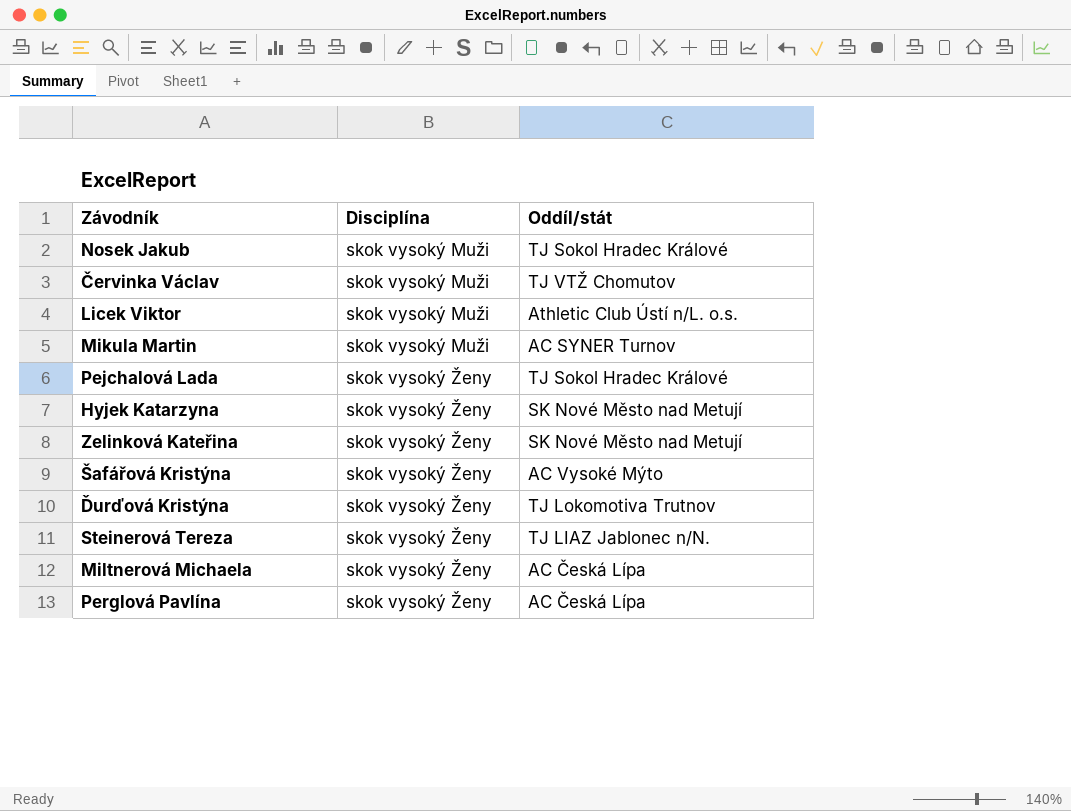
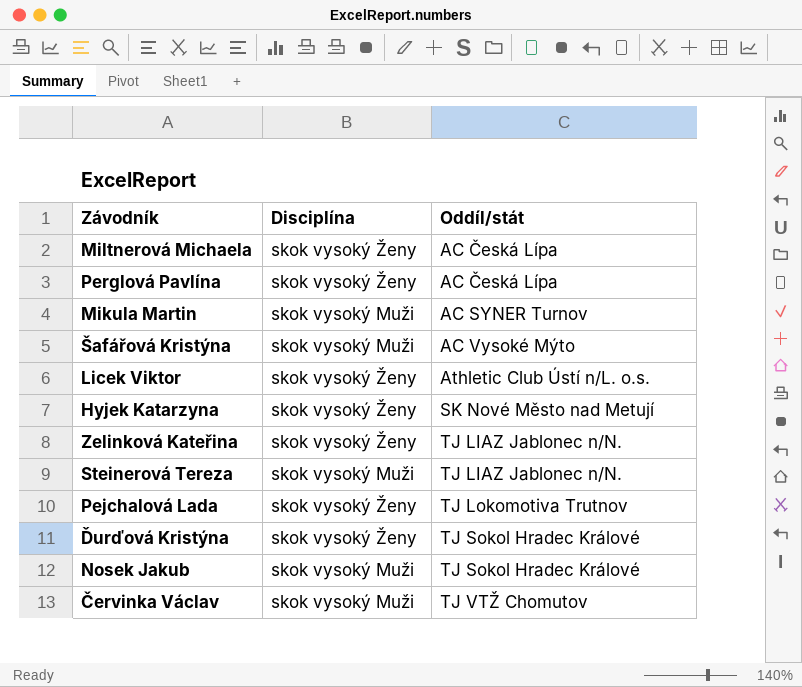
row order: Disciplína ascending -> Oddíl/stát ascending
Šafářová Kristýna | Disciplína: skok vysoký Ženy -> skok vysoký Muži
Licek Viktor | Disciplína: skok vysoký Muži -> skok vysoký Ženy
Zelinková Kateřina | Oddíl/stát: SK Nové Město nad Metují -> TJ LIAZ Jablonec n/N.
Steinerová Tereza | Disciplína: skok vysoký Ženy -> skok vysoký Muži
Pejchalová Lada | Oddíl/stát: TJ Sokol Hradec Králové -> TJ Lokomotiva Trutnov
Ďurďová Kristýna | Oddíl/stát: TJ Lokomotiva Trutnov -> TJ Sokol Hradec Králové

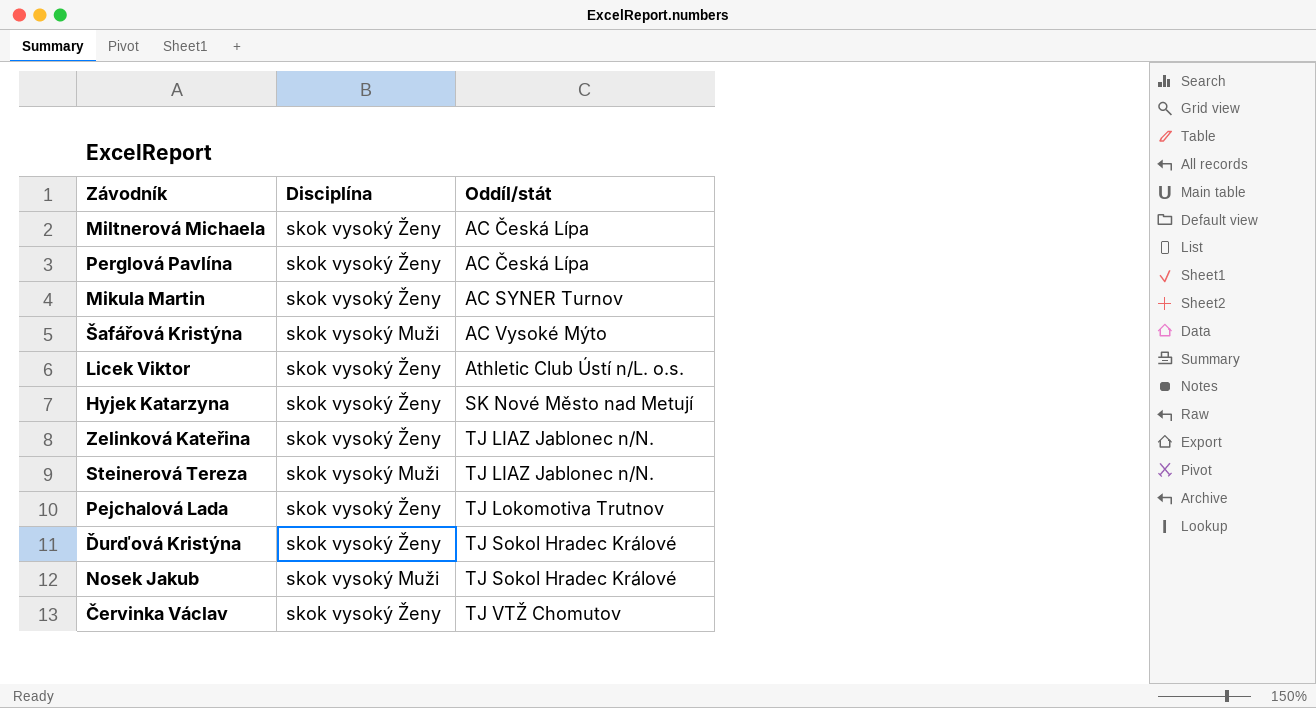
Mikula Martin | Disciplína: skok vysoký Muži -> skok vysoký Ženy
Červinka Václav | Disciplína: skok vysoký Muži -> skok vysoký Ženy

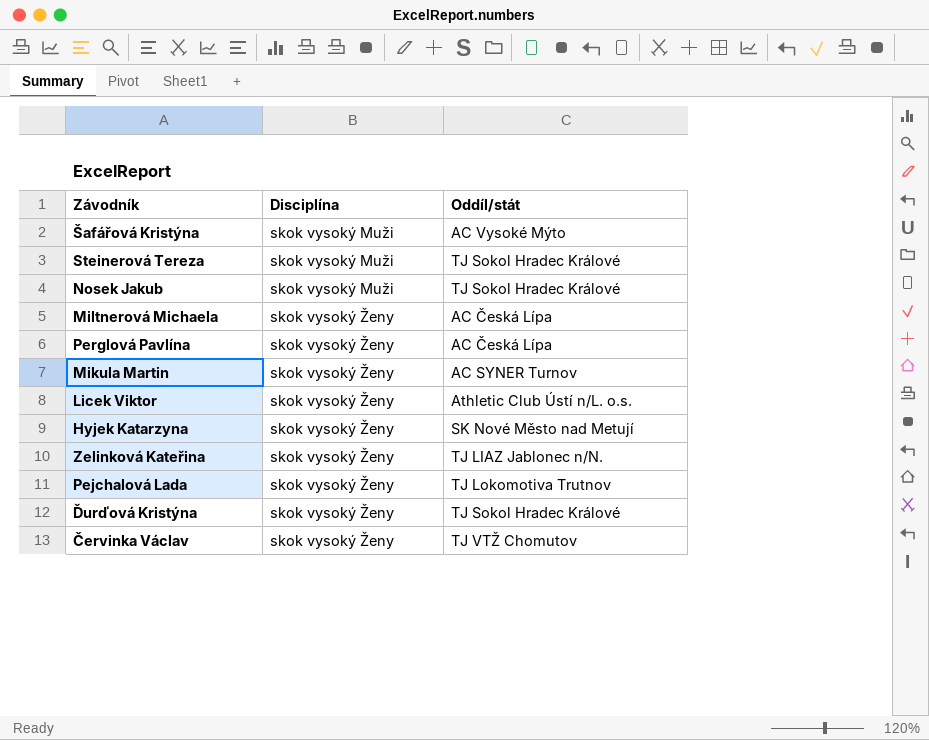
row order: Oddíl/stát ascending -> Disciplína ascending
Steinerová Tereza | Oddíl/stát: TJ LIAZ Jablonec n/N. -> TJ Sokol Hradec Králové

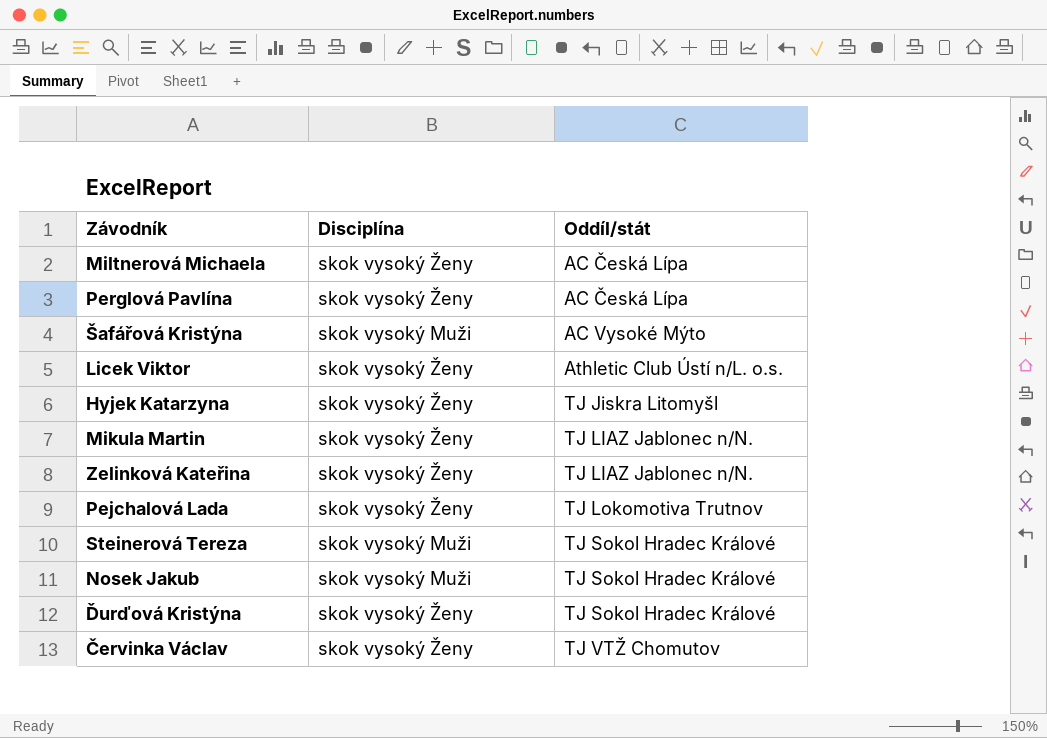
row order: Disciplína ascending -> Oddíl/stát ascending
Hyjek Katarzyna | Oddíl/stát: SK Nové Město nad Metují -> TJ Jiskra Litomyšl
Mikula Martin | Oddíl/stát: AC SYNER Turnov -> TJ LIAZ Jablonec n/N.

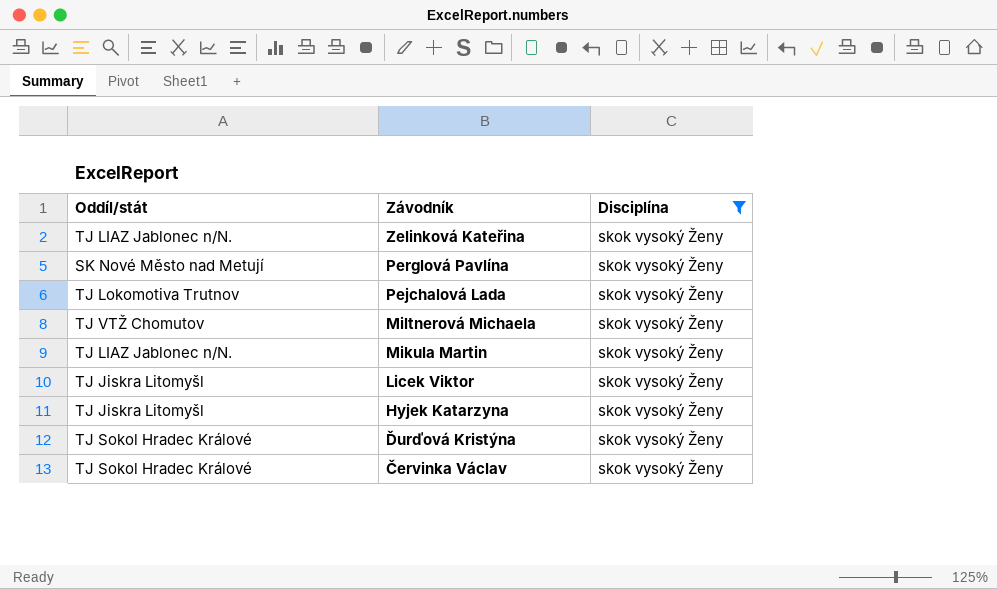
filter: none -> Disciplína = skok vysoký Ženy
row order: Oddíl/stát ascending -> Závodník descending
column Oddíl/stát | position: 3 -> 1
Perglová Pavlína | Oddíl/stát: AC Česká Lípa -> SK Nové Město nad Metují
Miltnerová Michaela | Oddíl/stát: AC Česká Lípa -> TJ VTŽ Chomutov
Licek Viktor | Oddíl/stát: Athletic Club Ústí n/L. o.s. -> TJ Jiskra Litomyšl
Červinka Václav | Oddíl/stát: TJ VTŽ Chomutov -> TJ Sokol Hradec Králové

